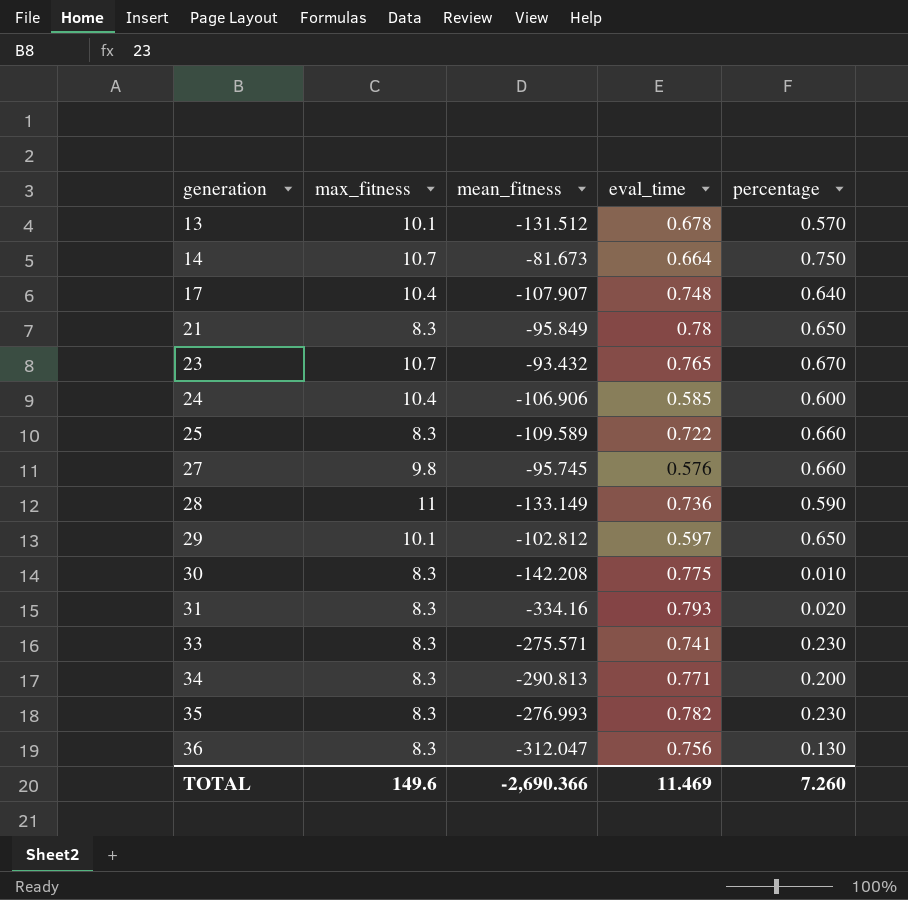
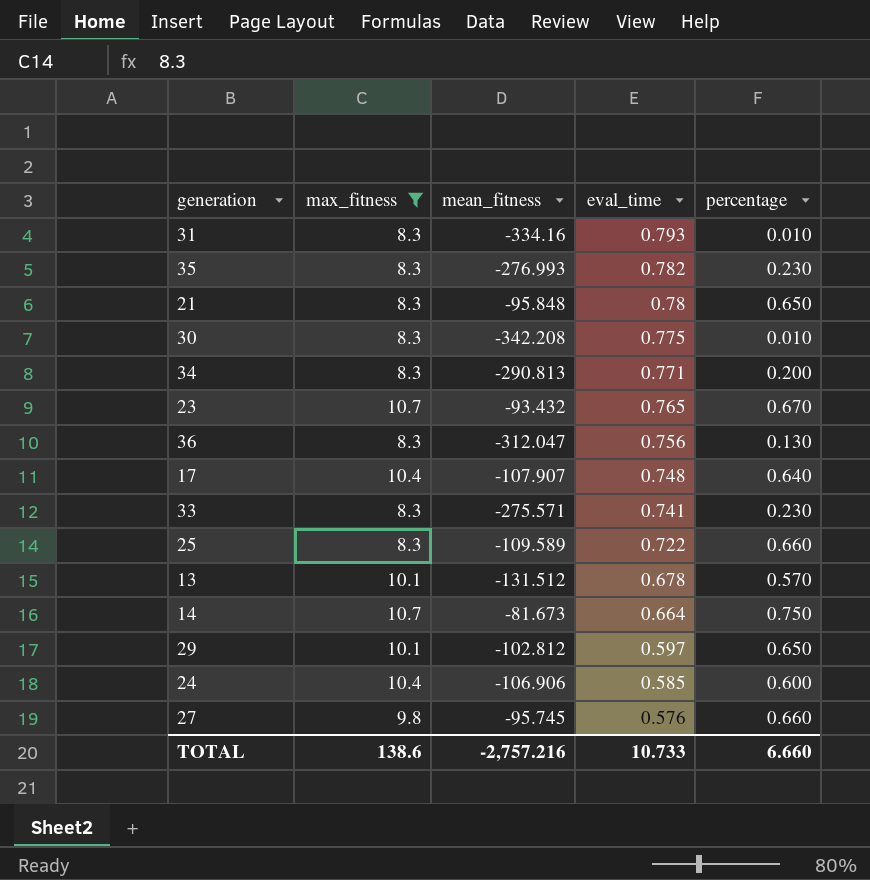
filter: none -> max_fitness != 11
row order: generation ascending -> eval_time descending
31 | percentage: 0.020 -> 0.010
21 | mean_fitness: -95.849 -> -95.848
30 | mean_fitness: -142.208 -> -342.208
TOTAL | max_fitness: 149.6 -> 138.6
TOTAL | mean_fitness: -2,690.366 -> -2,757.216
TOTAL | eval_time: 11.469 -> 10.733
TOTAL | percentage: 7.260 -> 6.660

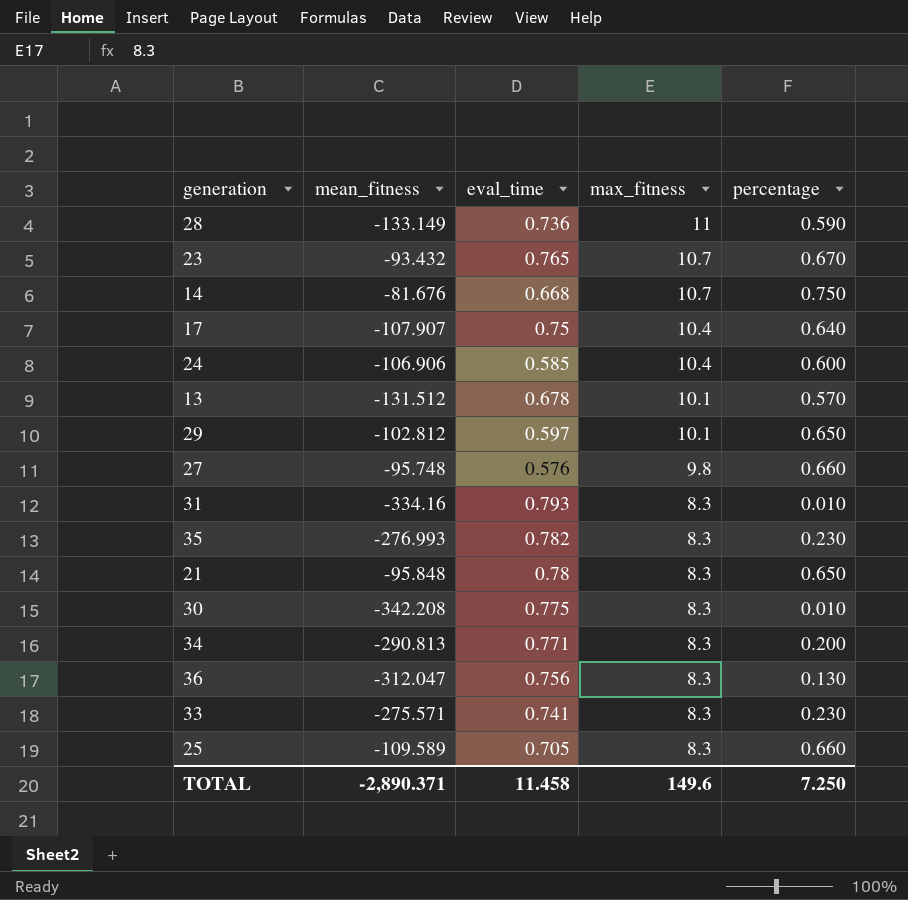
filter: max_fitness != 11 -> none
row order: eval_time descending -> max_fitness descending
column max_fitness | position: 2 -> 4
14 | mean_fitness: -81.673 -> -81.676
14 | eval_time: 0.664 -> 0.668
17 | eval_time: 0.748 -> 0.75
27 | mean_fitness: -95.745 -> -95.748
25 | eval_time: 0.722 -> 0.705
TOTAL | mean_fitness: -2,757.216 -> -2,890.371
TOTAL | eval_time: 10.733 -> 11.458
TOTAL | max_fitness: 138.6 -> 149.6
TOTAL | percentage: 6.660 -> 7.250

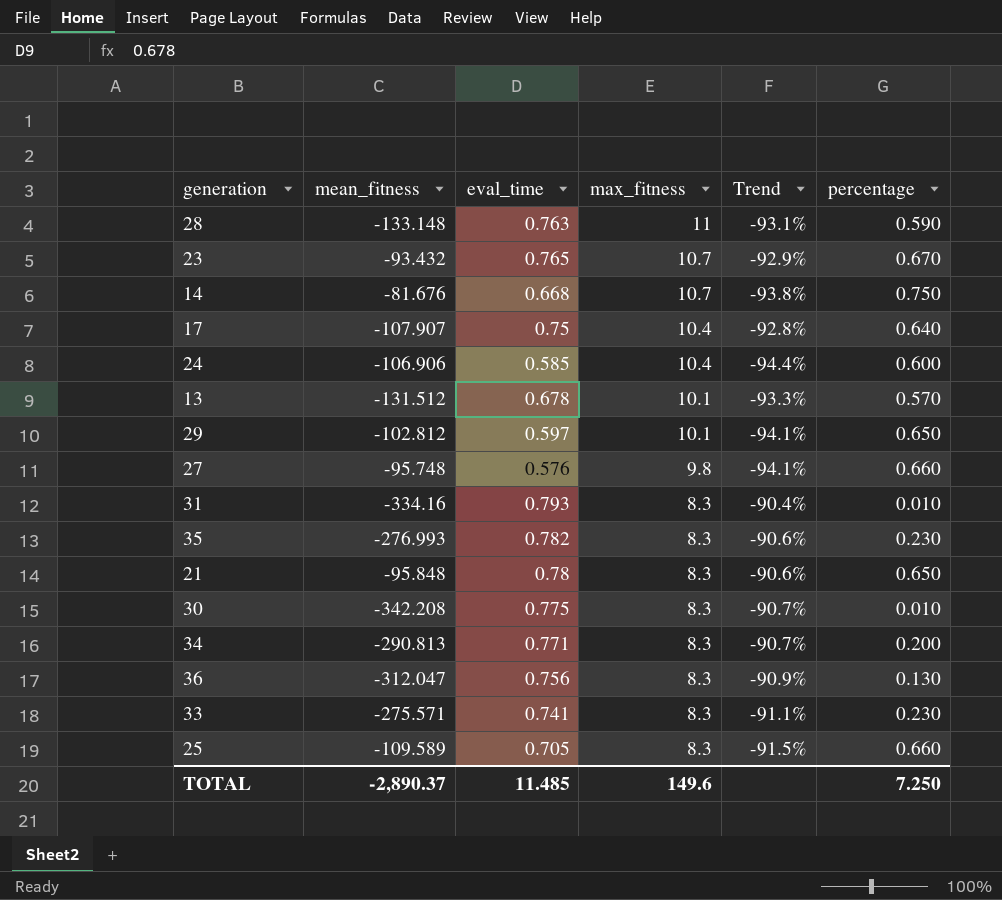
column Trend | formula: none -> ([eval_time] - [max_fitness]) / [max_fitness]
28 | mean_fitness: -133.149 -> -133.148
28 | eval_time: 0.736 -> 0.763
TOTAL | mean_fitness: -2,890.371 -> -2,890.37
TOTAL | eval_time: 11.458 -> 11.485

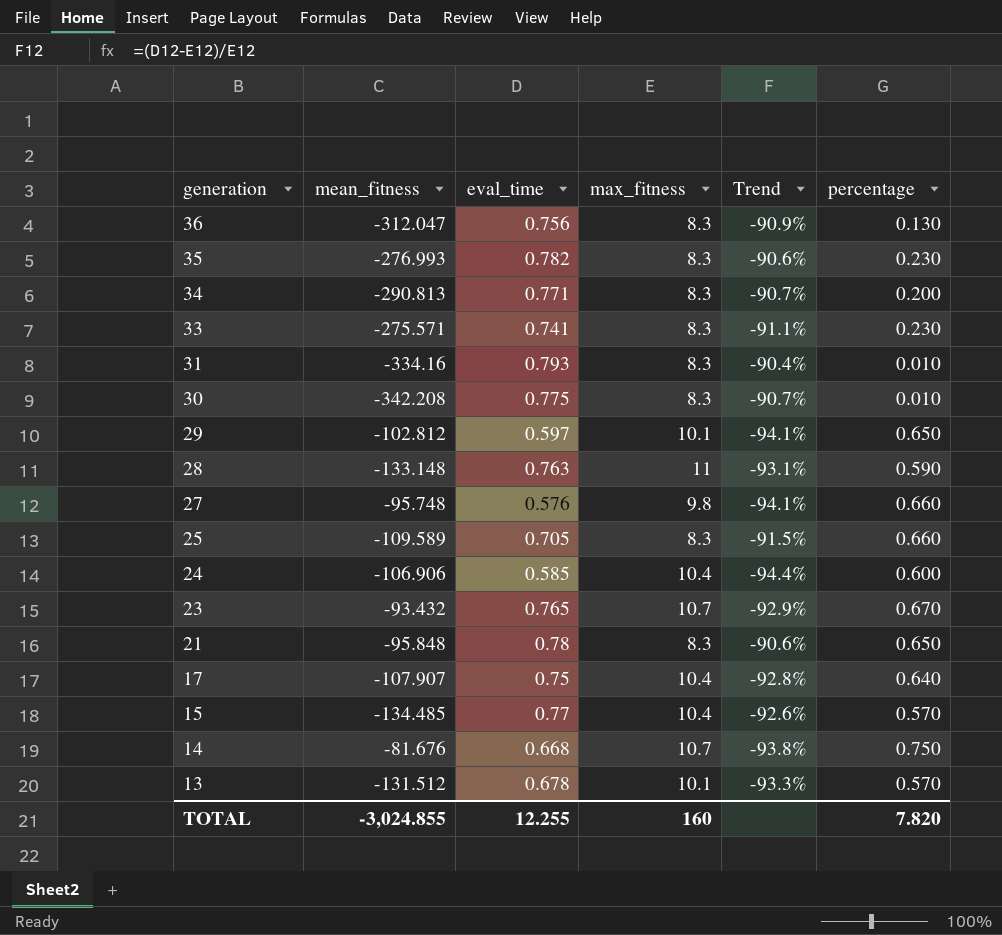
row order: max_fitness descending -> generation descending
row 15: none -> -134.485 | 0.77 | 10.4 | -92.6% | 0.570
TOTAL | mean_fitness: -2,890.37 -> -3,024.855
TOTAL | eval_time: 11.485 -> 12.255
TOTAL | max_fitness: 149.6 -> 160
TOTAL | percentage: 7.250 -> 7.820

